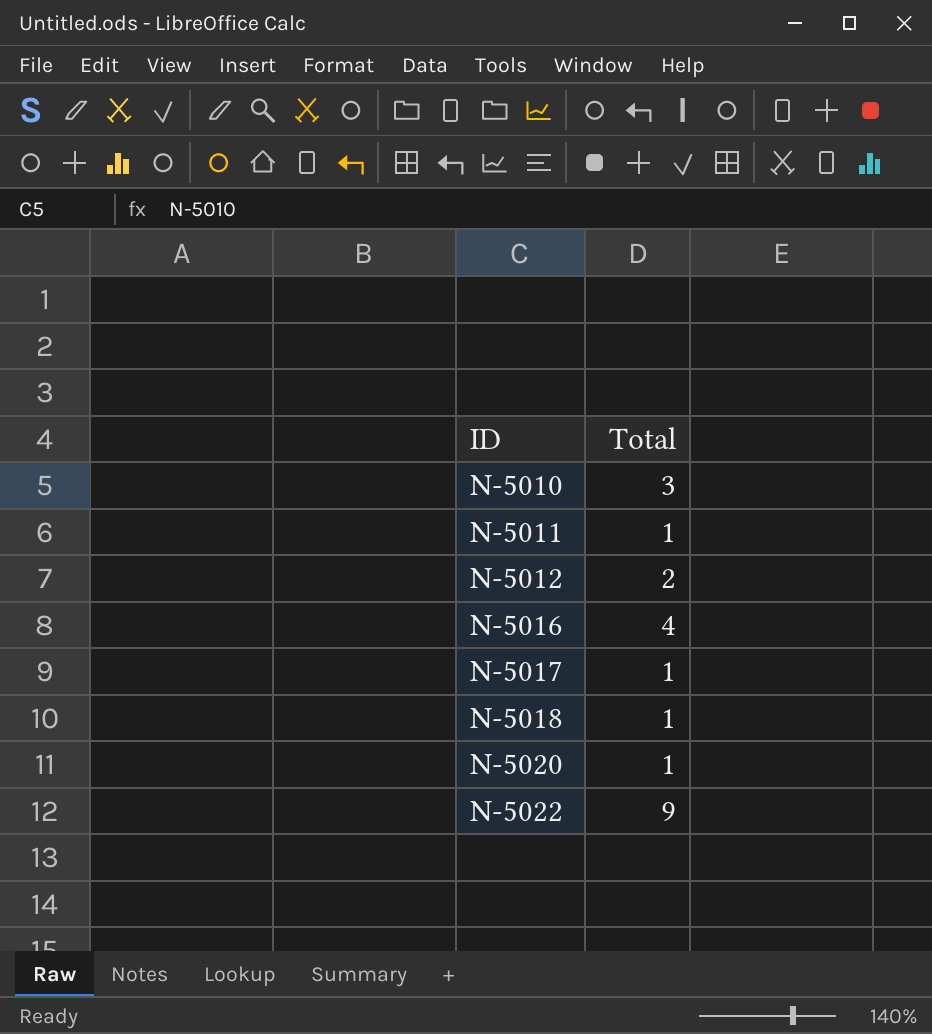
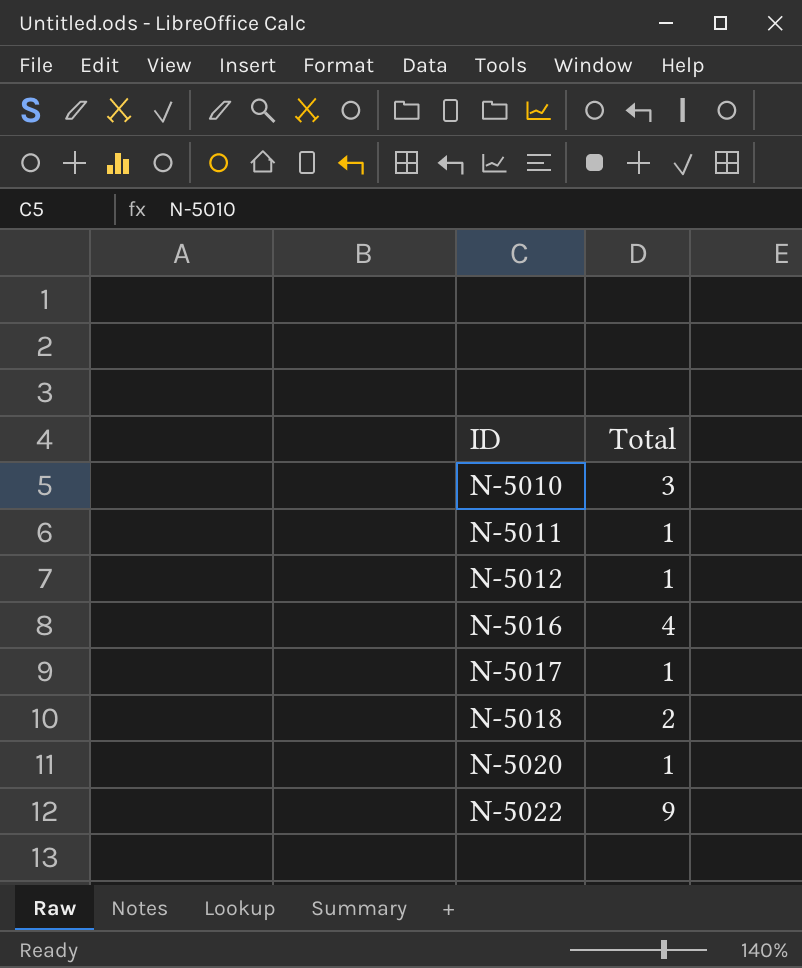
N-5012 | Total: 2 -> 1
N-5018 | Total: 1 -> 2

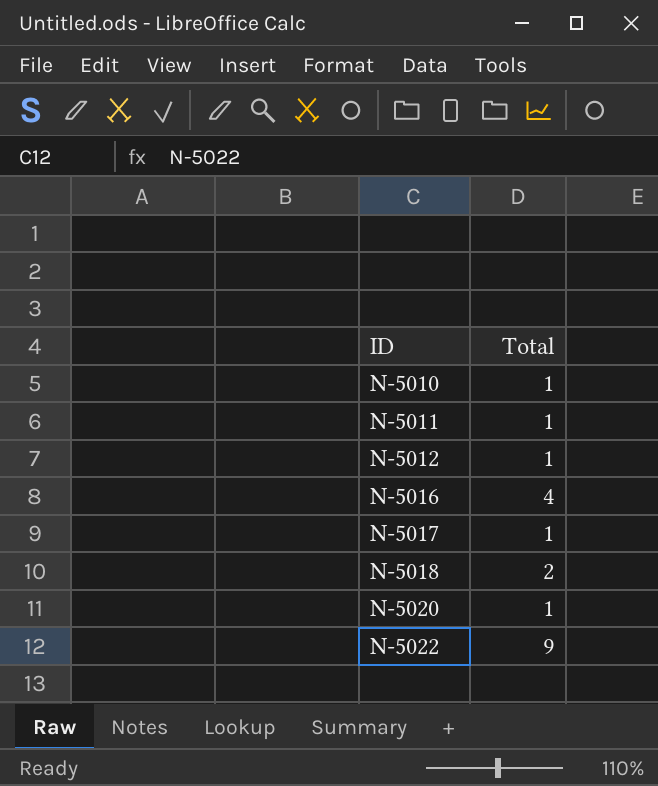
N-5010 | Total: 3 -> 1

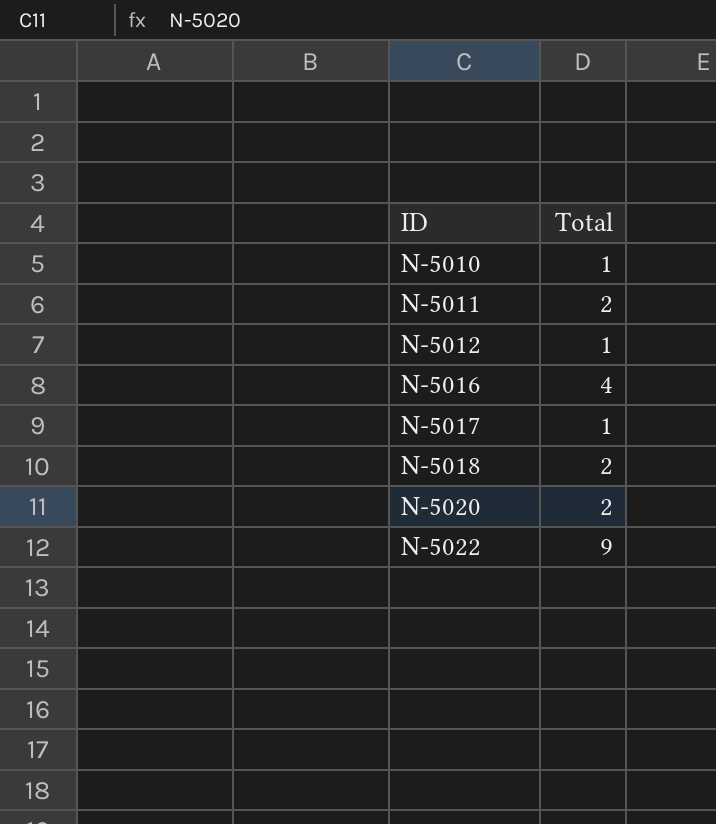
N-5011 | Total: 1 -> 2
N-5020 | Total: 1 -> 2

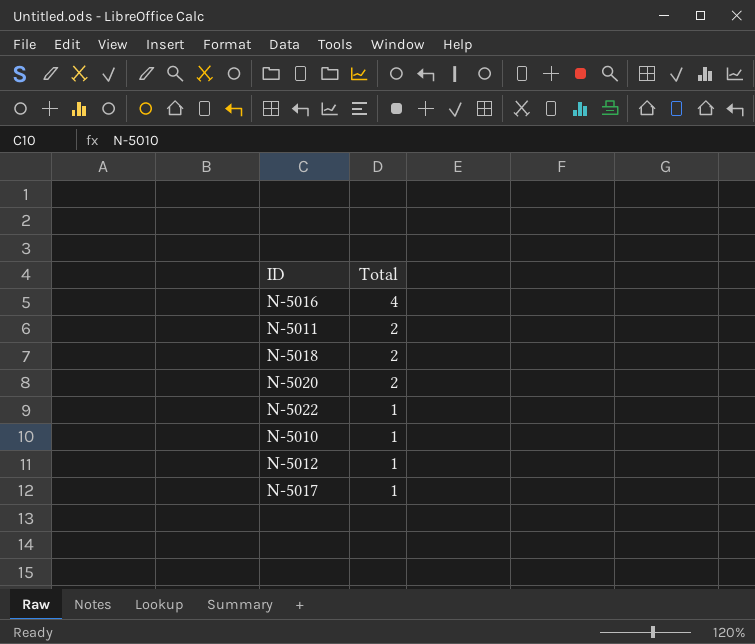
row order: ID ascending -> Total descending
N-5022 | Total: 9 -> 1

